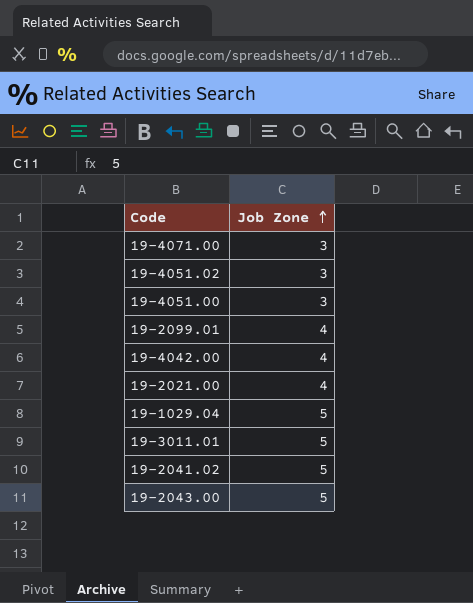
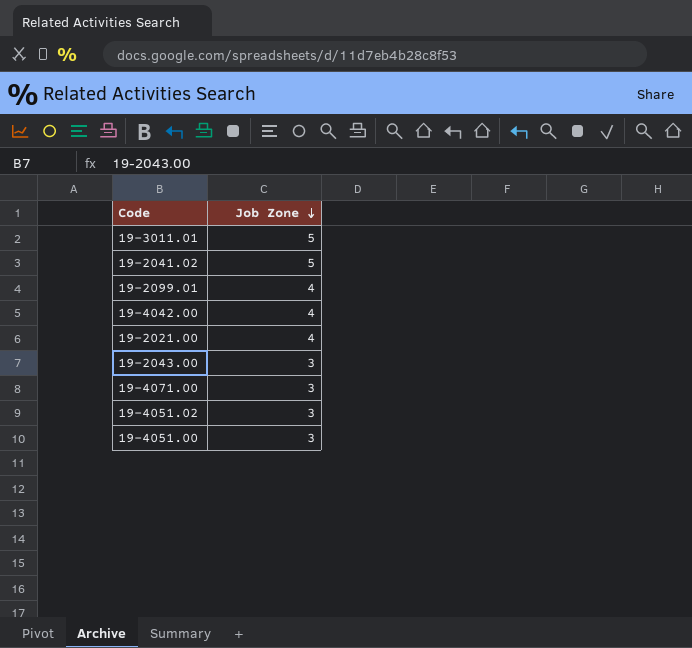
row order: Job Zone ascending -> Job Zone descending
row 19-1029.04: 5 -> none
19-2043.00 | Job Zone: 5 -> 3

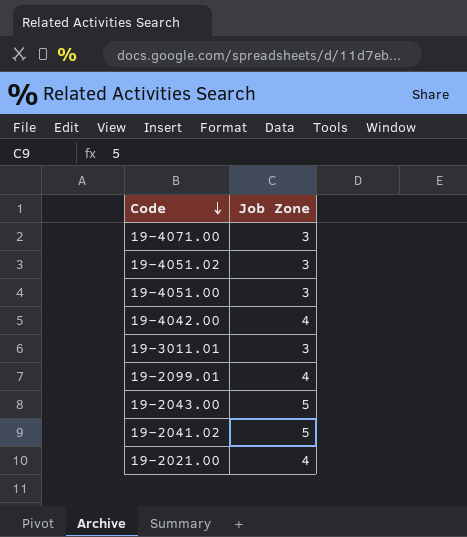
row order: Job Zone descending -> Code descending
19-3011.01 | Job Zone: 5 -> 3
19-2043.00 | Job Zone: 3 -> 5

